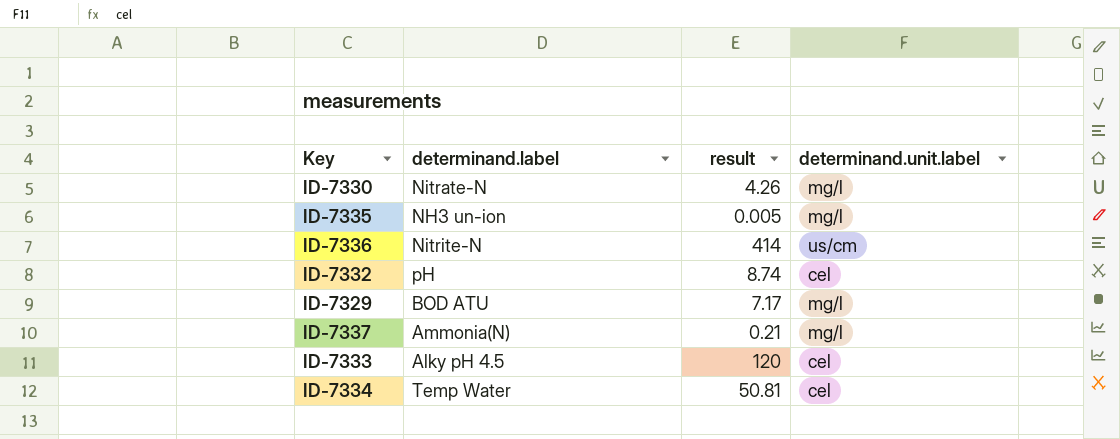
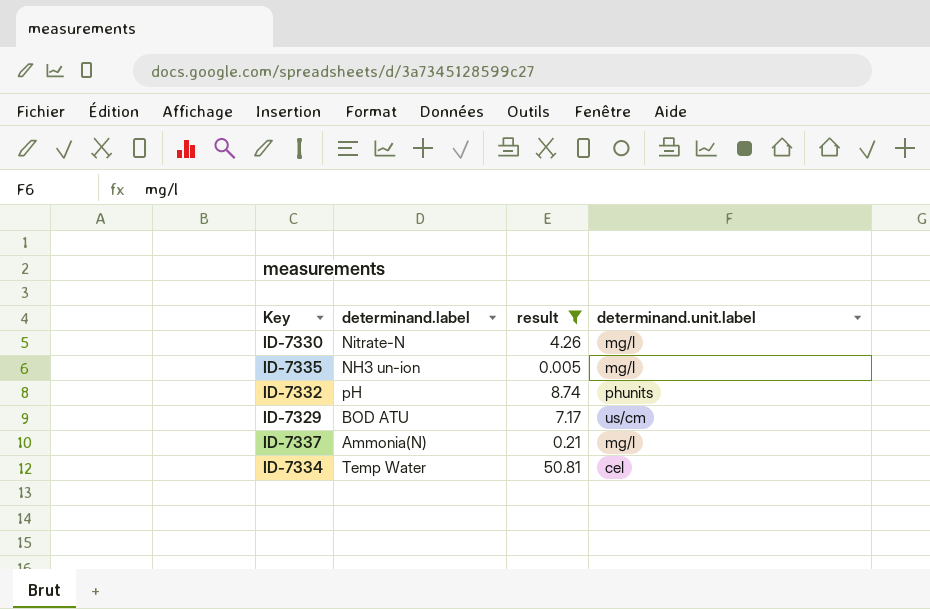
filter: none -> result <= 50.81
ID-7332 | determinand.unit.label: cel -> phunits
ID-7329 | determinand.unit.label: mg/l -> us/cm

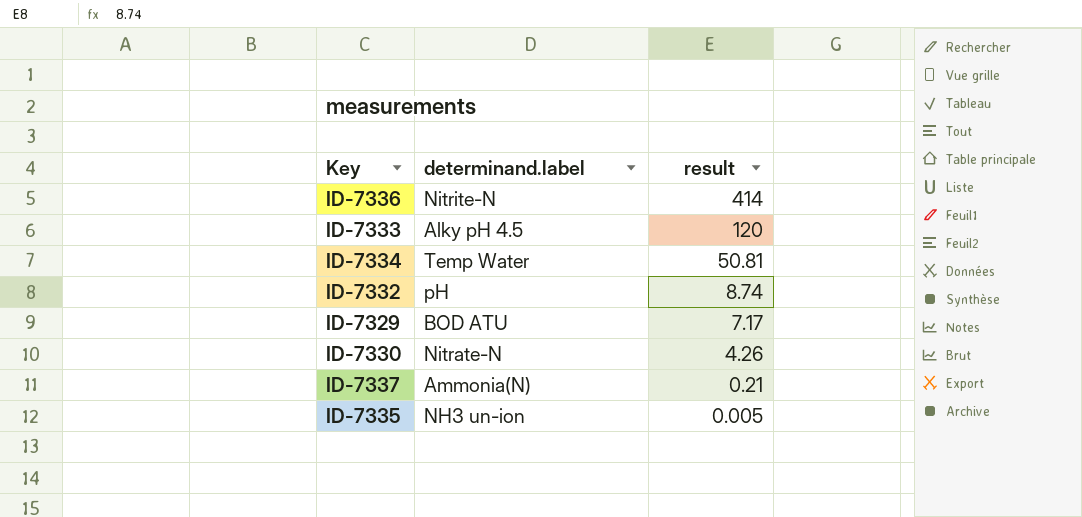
filter: result <= 50.81 -> none
row order: none -> result descending
column determinand.unit.label | position: 4 -> none

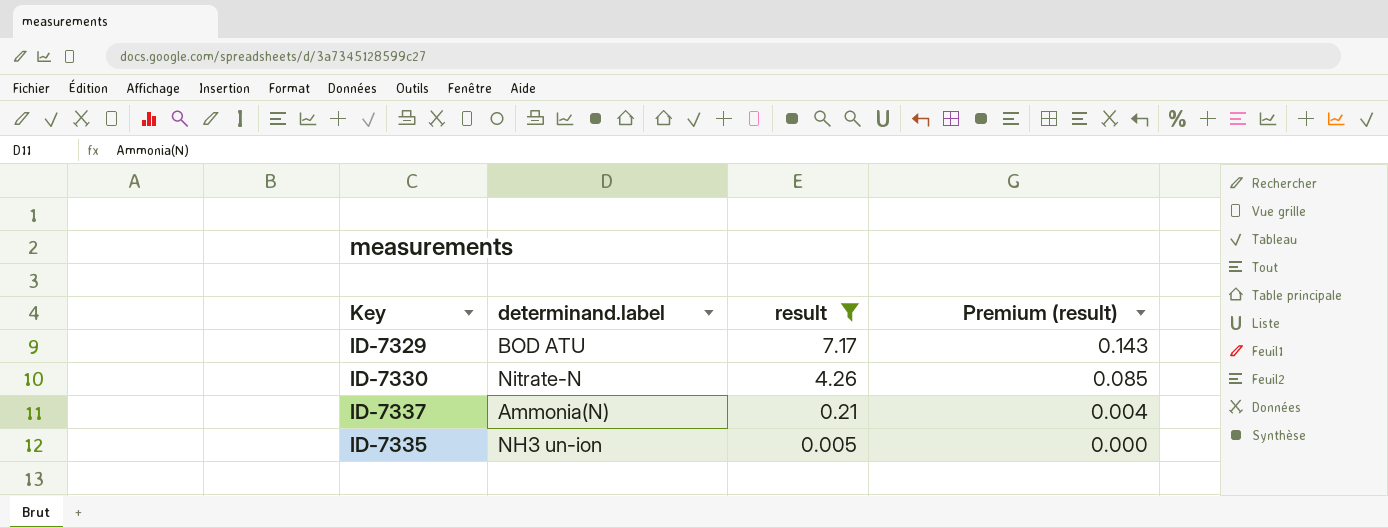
filter: none -> result <= 7.17
column Premium (result) | formula: none -> [result] * 0.02

